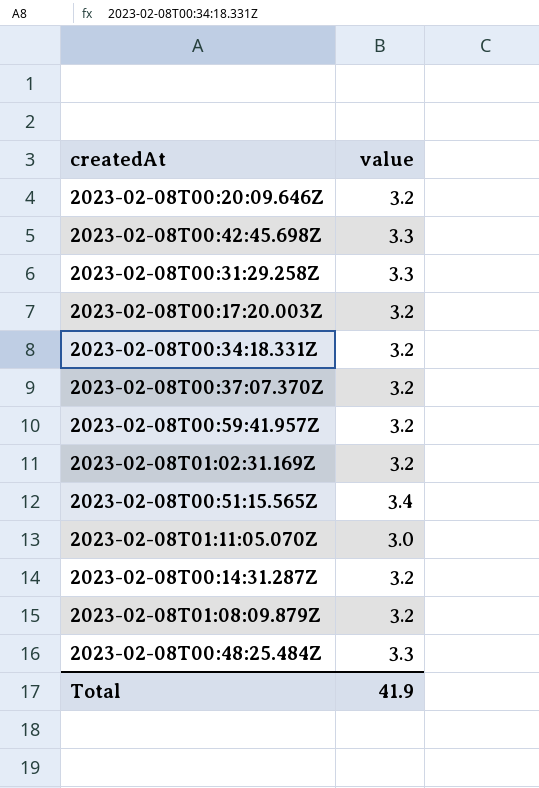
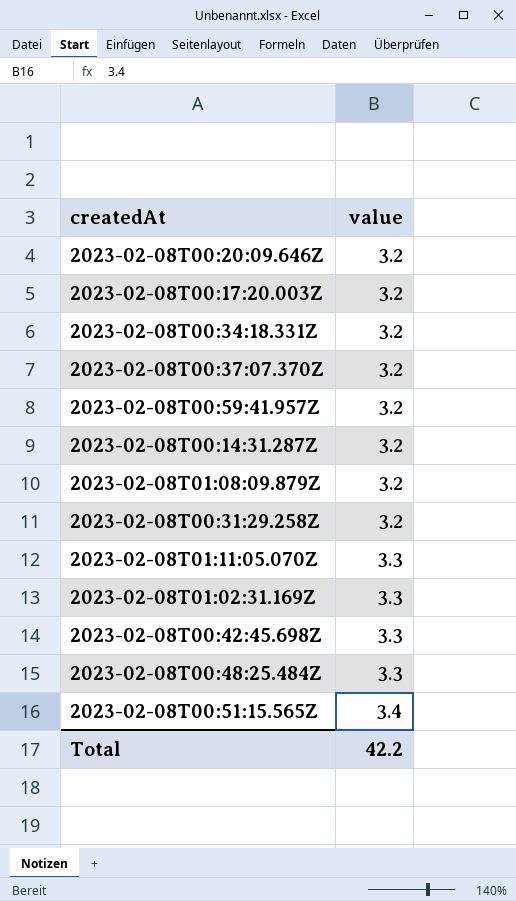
row order: none -> value ascending
2023-02-08T00:31:29.258Z | value: 3.3 -> 3.2
2023-02-08T01:11:05.070Z | value: 3.0 -> 3.3
2023-02-08T01:02:31.169Z | value: 3.2 -> 3.3
Total | value: 41.9 -> 42.2

